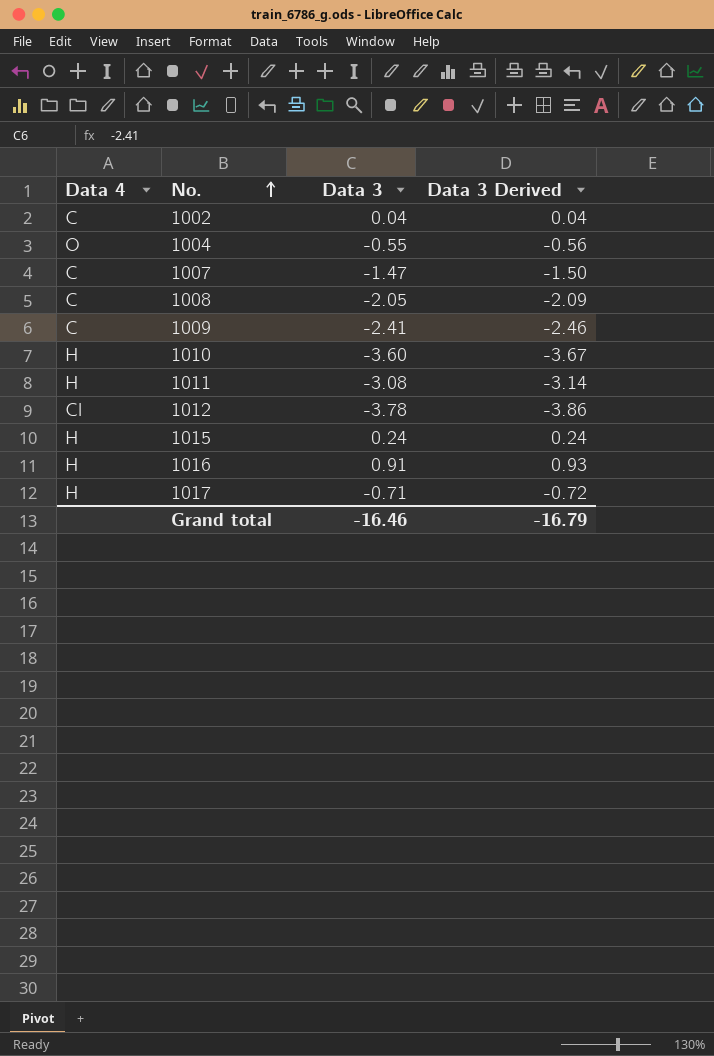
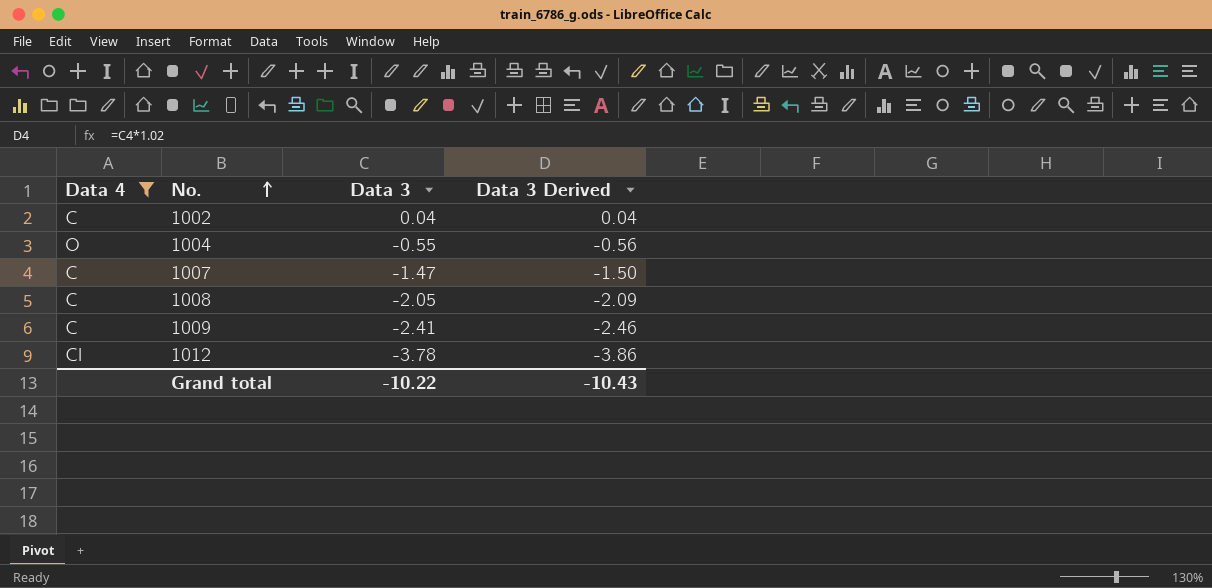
filter: none -> Data 4 != H
Grand total | Data 3: -16.46 -> -10.22
Grand total | Data 3 Derived: -16.79 -> -10.43

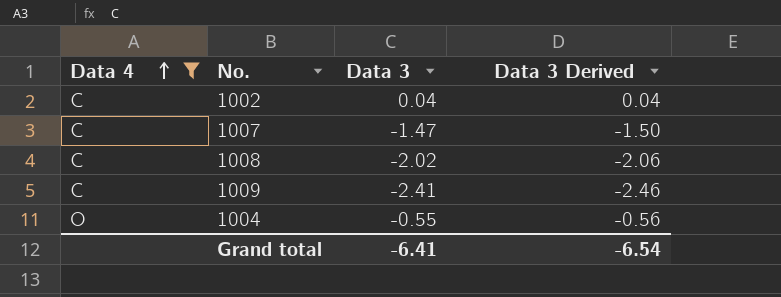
row order: No. ascending -> Data 4 ascending
row 1012: Cl | -3.78 | -3.86 -> none
1008 | Data 3: -2.05 -> -2.02
1008 | Data 3 Derived: -2.09 -> -2.06
Grand total | Data 3: -10.22 -> -6.41
Grand total | Data 3 Derived: -10.43 -> -6.54

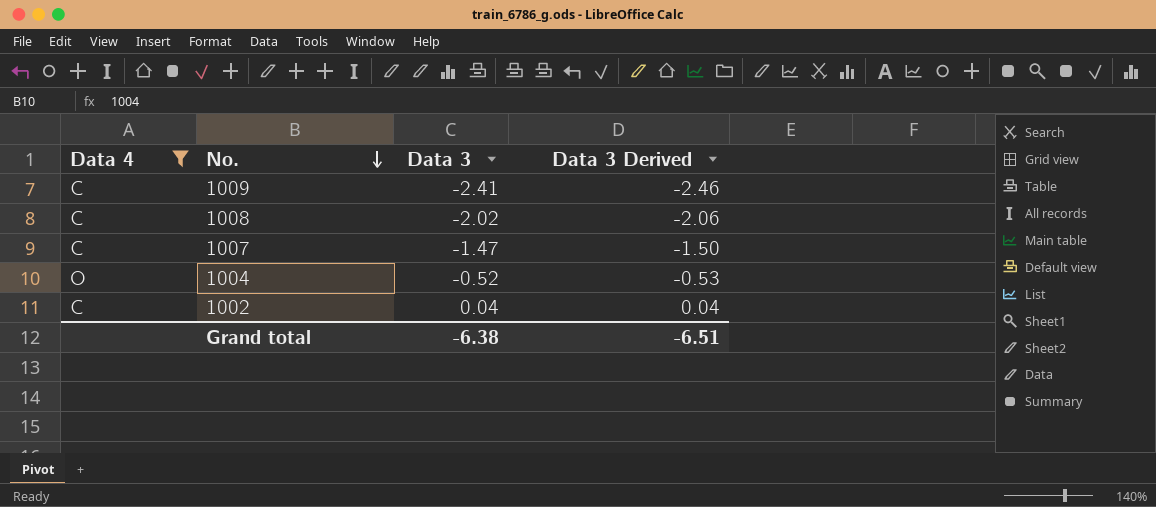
row order: Data 4 ascending -> No. descending
1004 | Data 3: -0.55 -> -0.52
1004 | Data 3 Derived: -0.56 -> -0.53
Grand total | Data 3: -6.41 -> -6.38
Grand total | Data 3 Derived: -6.54 -> -6.51

